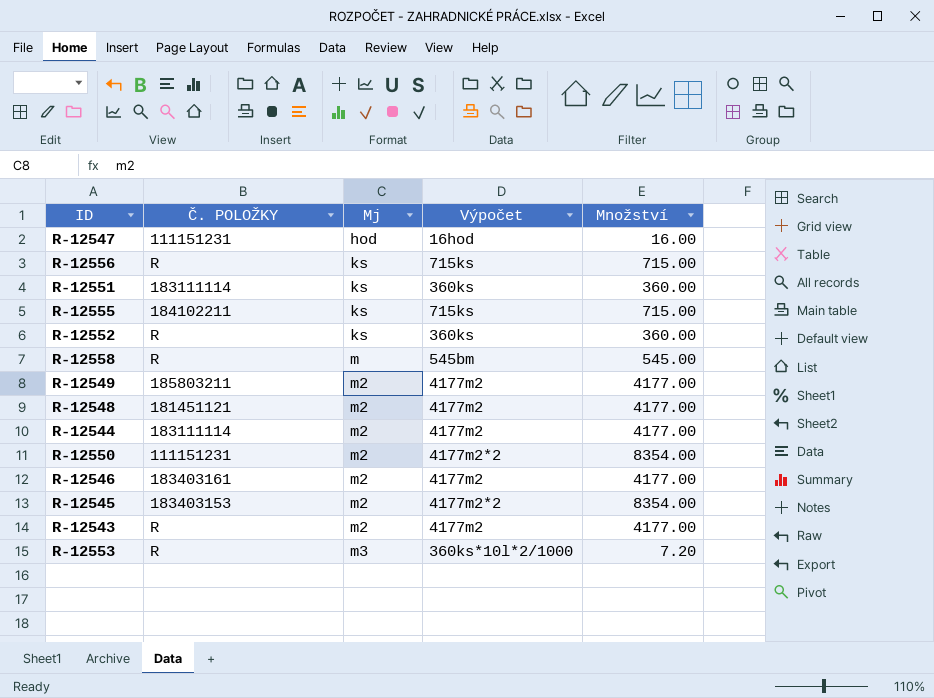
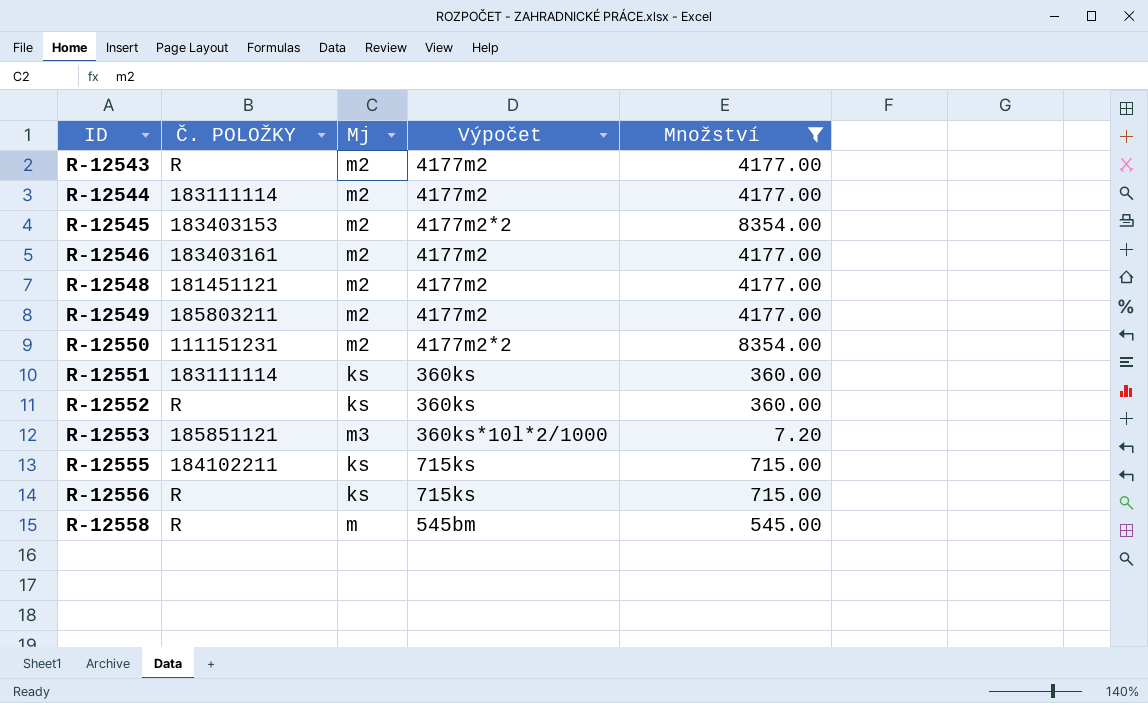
filter: none -> Množství != 16.00
row order: Mj ascending -> ID ascending
R-12553 | Č. POLOŽKY: R -> 185851121

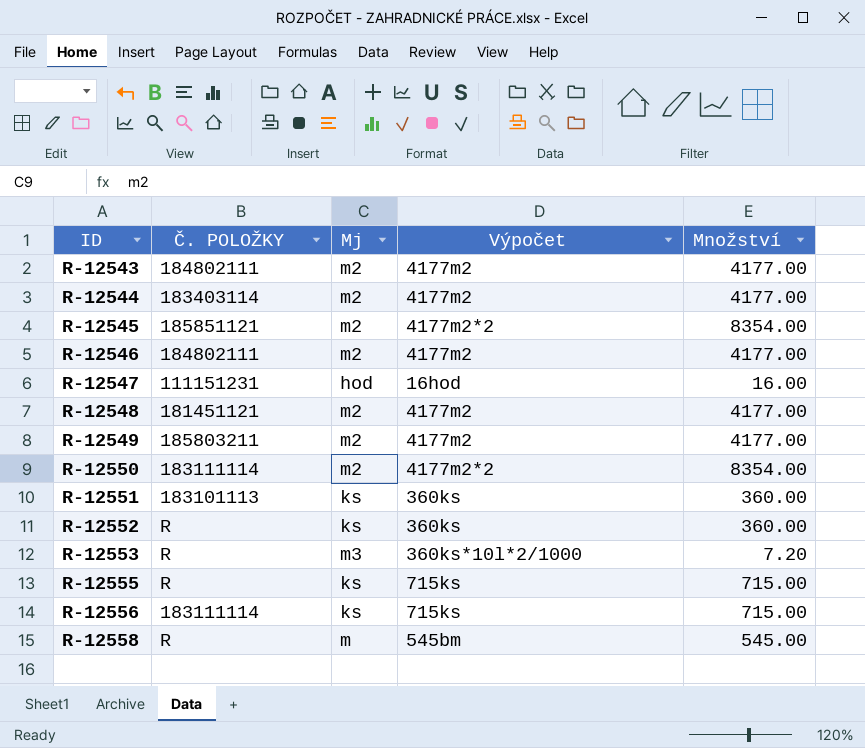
filter: Množství != 16.00 -> none
R-12543 | Č. POLOŽKY: R -> 184802111
R-12544 | Č. POLOŽKY: 183111114 -> 183403114
R-12545 | Č. POLOŽKY: 183403153 -> 185851121
R-12546 | Č. POLOŽKY: 183403161 -> 184802111
R-12550 | Č. POLOŽKY: 111151231 -> 183111114
R-12551 | Č. POLOŽKY: 183111114 -> 183101113
R-12553 | Č. POLOŽKY: 185851121 -> R
R-12555 | Č. POLOŽKY: 184102211 -> R
R-12556 | Č. POLOŽKY: R -> 183111114

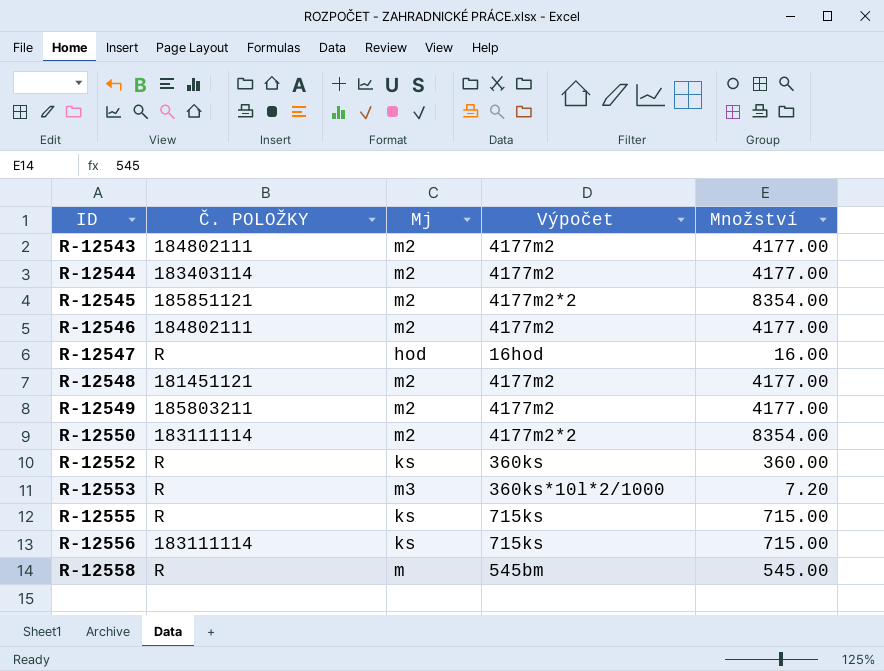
row R-12551: 183101113 | ks | 360ks | 360.00 -> none
R-12547 | Č. POLOŽKY: 111151231 -> R

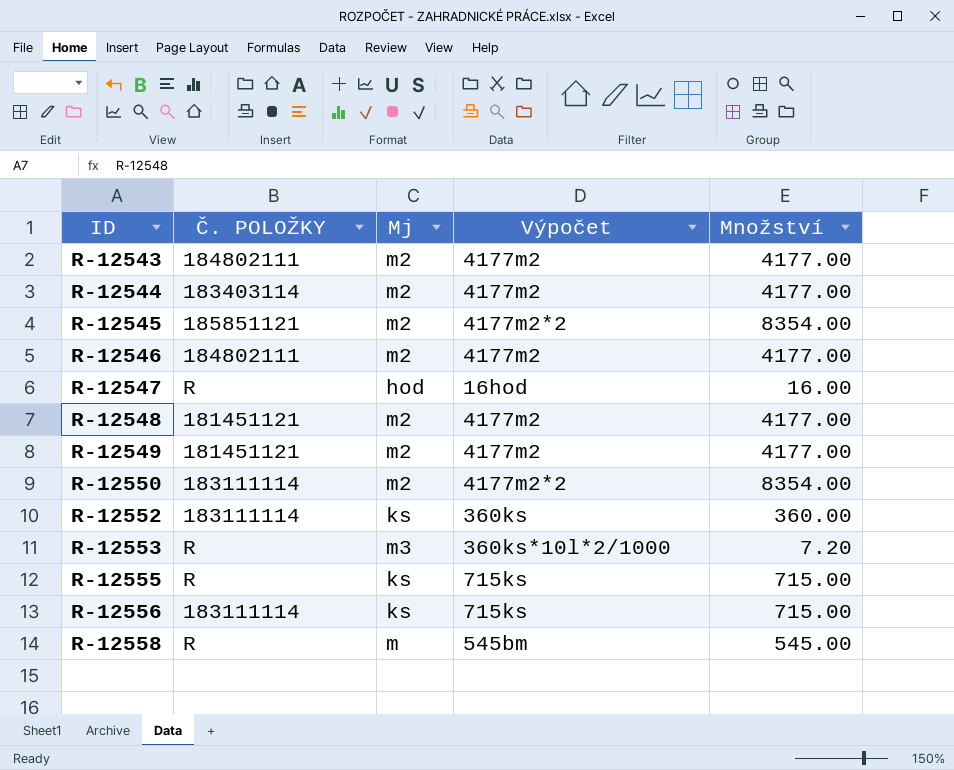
R-12549 | Č. POLOŽKY: 185803211 -> 181451121
R-12552 | Č. POLOŽKY: R -> 183111114

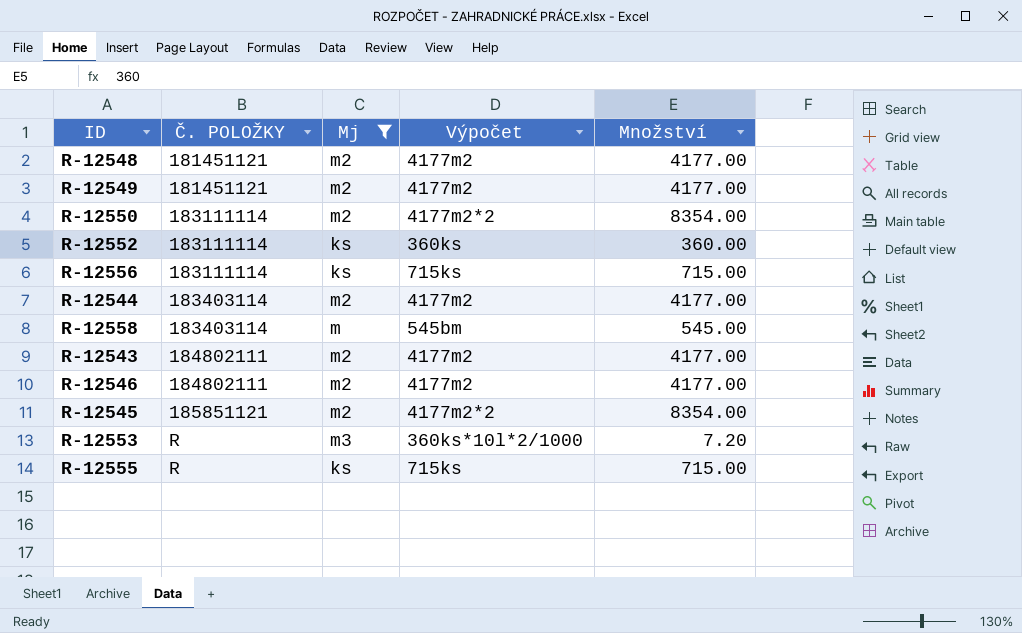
filter: none -> Mj != hod
row order: ID ascending -> Č. POLOŽKY ascending
R-12558 | Č. POLOŽKY: R -> 183403114

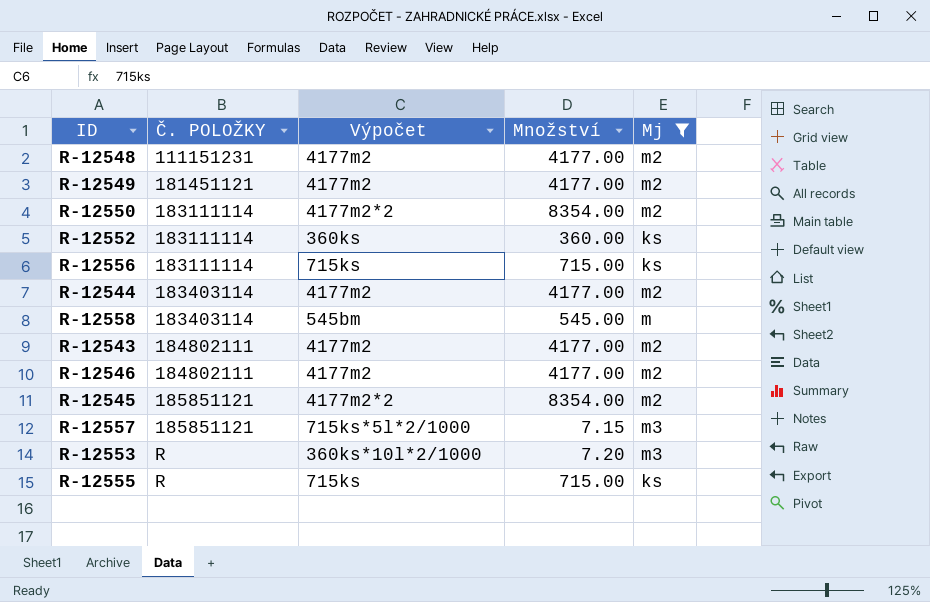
column Mj | position: 3 -> 5
R-12548 | Č. POLOŽKY: 181451121 -> 111151231
row R-12557: none -> 185851121 | 715ks*5l*2/1000 | 7.15 | m3

